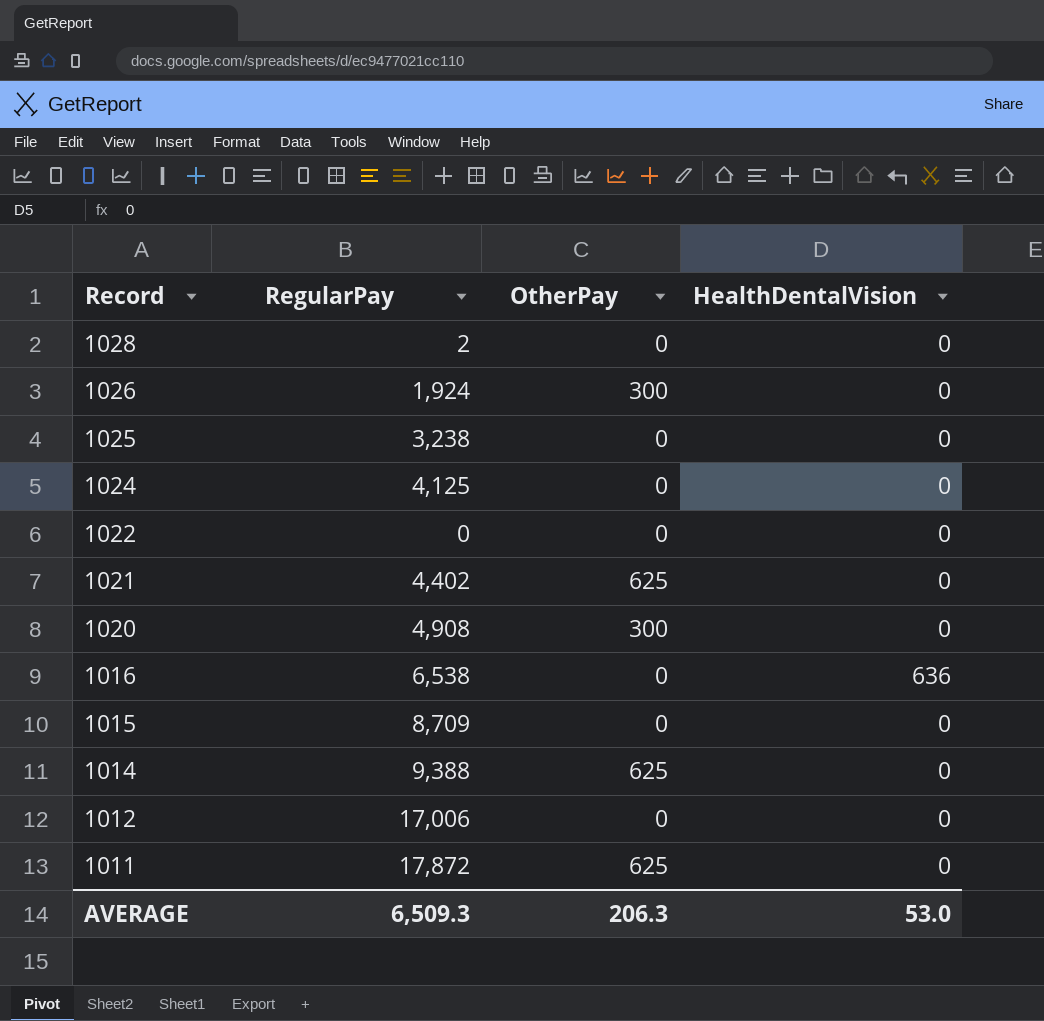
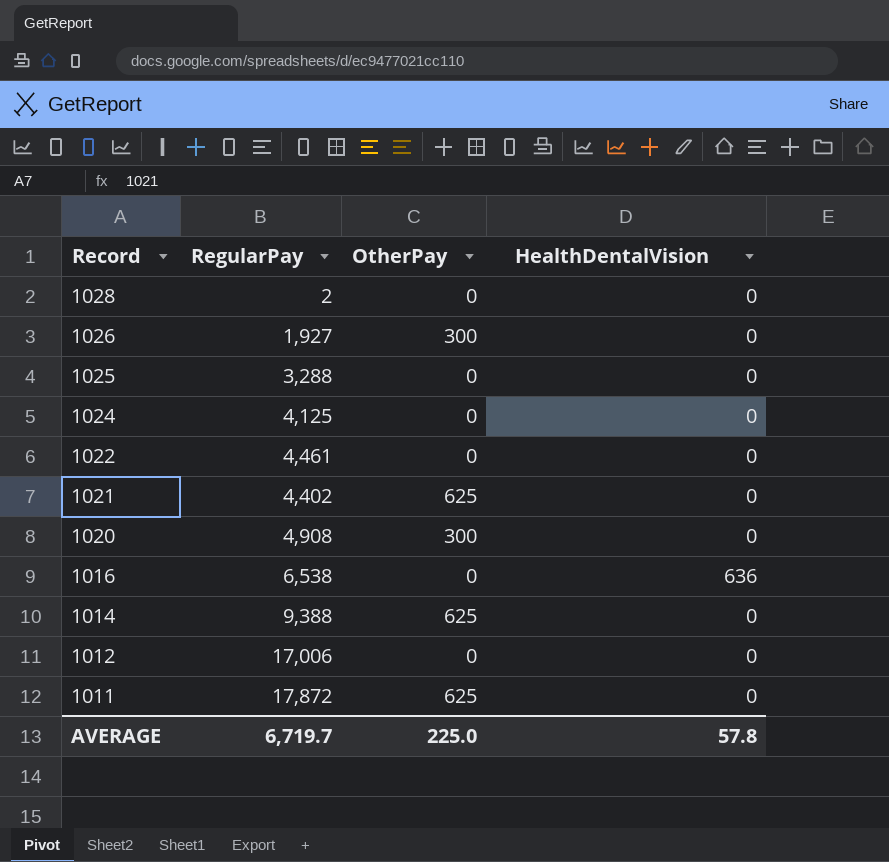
row 1015: 8,709 | 0 | 0 -> none
1026 | RegularPay: 1,924 -> 1,927
1025 | RegularPay: 3,238 -> 3,288
1022 | RegularPay: 0 -> 4,461
AVERAGE | RegularPay: 6,509.3 -> 6,719.7
AVERAGE | OtherPay: 206.3 -> 225.0
AVERAGE | HealthDentalVision: 53.0 -> 57.8

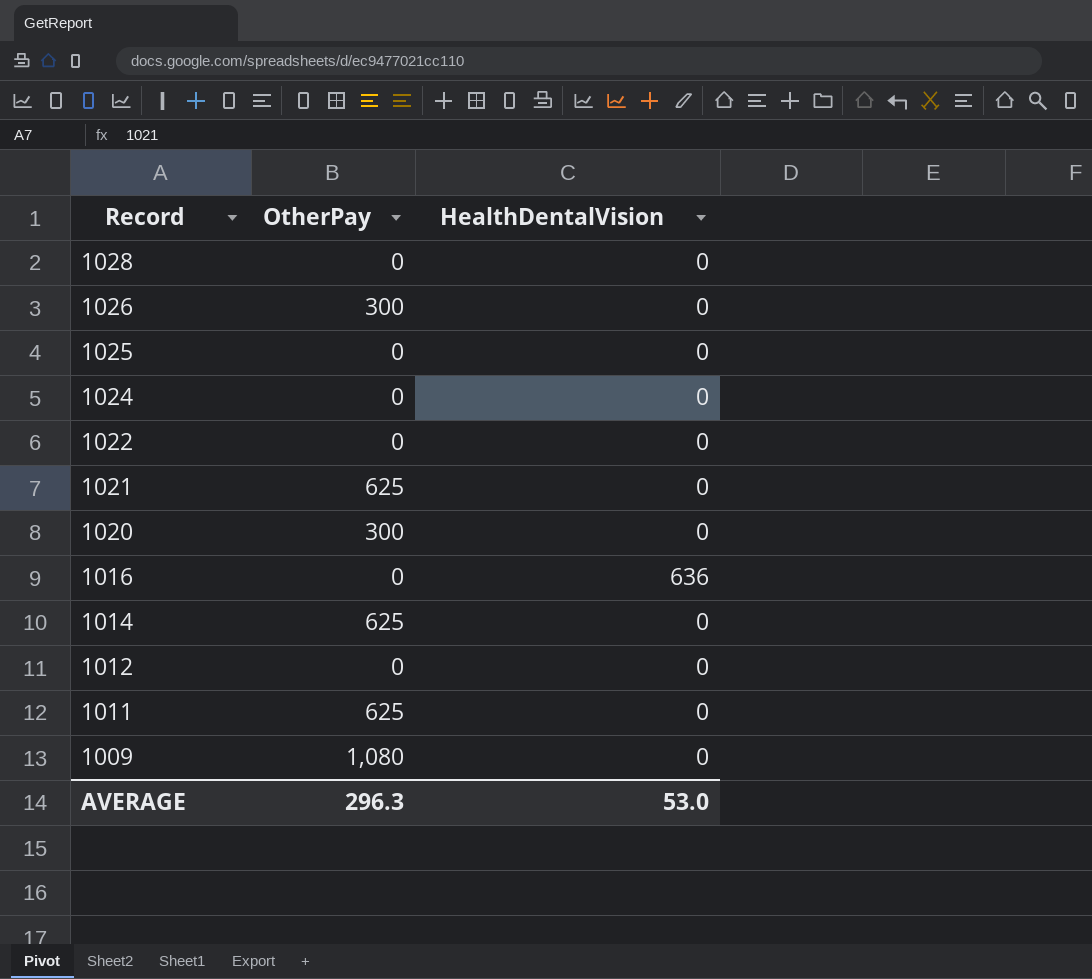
column RegularPay | position: 2 -> none
row 1009: none -> 1,080 | 0
AVERAGE | OtherPay: 225.0 -> 296.3
AVERAGE | HealthDentalVision: 57.8 -> 53.0

